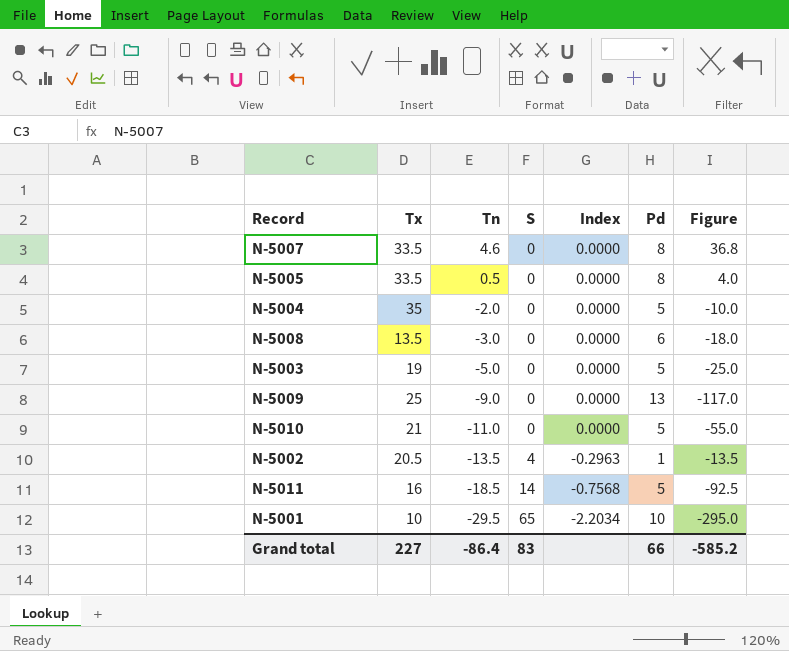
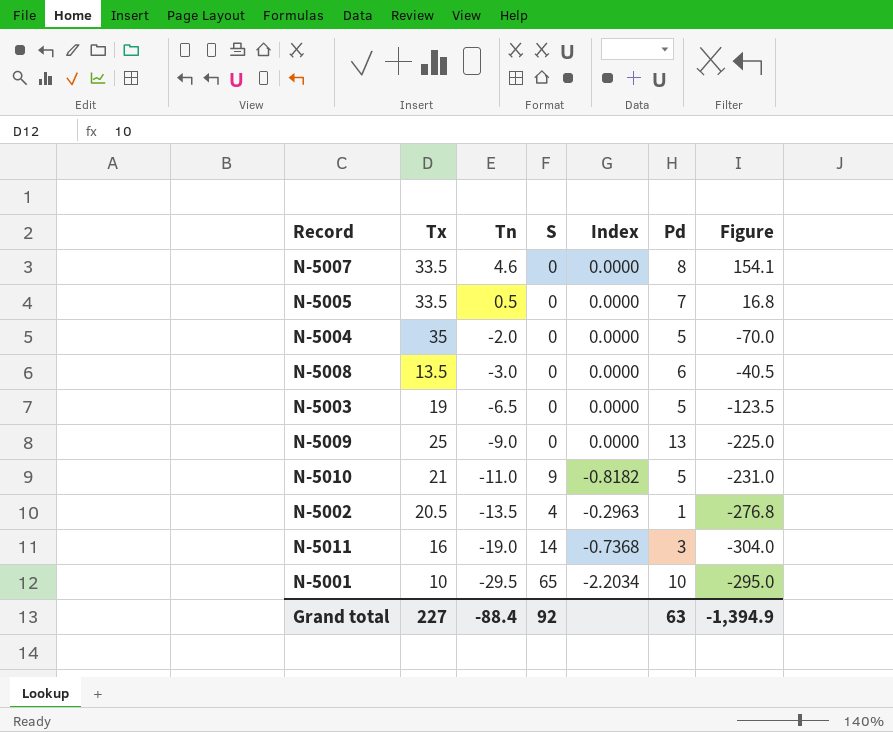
column Figure | formula: [Tn] * [Pd] -> [Tx] * [Tn]
N-5005 | Pd: 8 -> 7
N-5003 | Tn: -5.0 -> -6.5
N-5010 | S: 0 -> 9
N-5010 | Index: 0.0000 -> -0.8182
N-5011 | Tn: -18.5 -> -19.0
N-5011 | Index: -0.7568 -> -0.7368
N-5011 | Pd: 5 -> 3
Grand total | Tn: -86.4 -> -88.4
Grand total | S: 83 -> 92
Grand total | Pd: 66 -> 63
Grand total | Figure: -585.2 -> -1,394.9

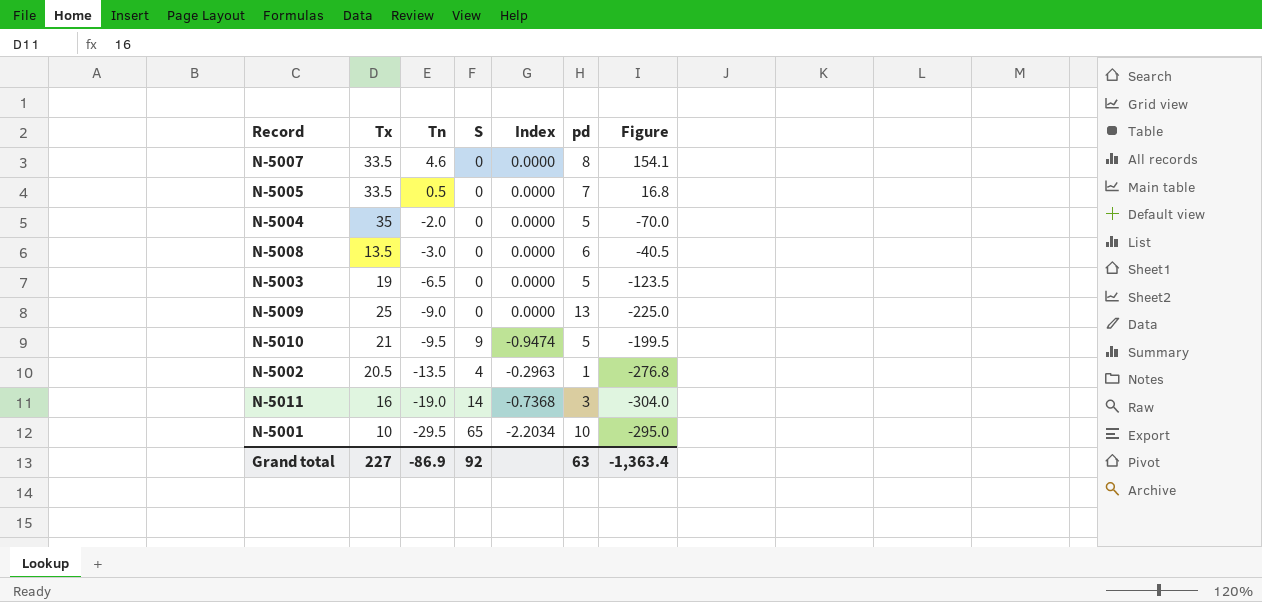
column name: Pd -> pd
N-5010 | Tn: -11.0 -> -9.5
N-5010 | Index: -0.8182 -> -0.9474
N-5010 | Figure: -231.0 -> -199.5
Grand total | Tn: -88.4 -> -86.9
Grand total | Figure: -1,394.9 -> -1,363.4

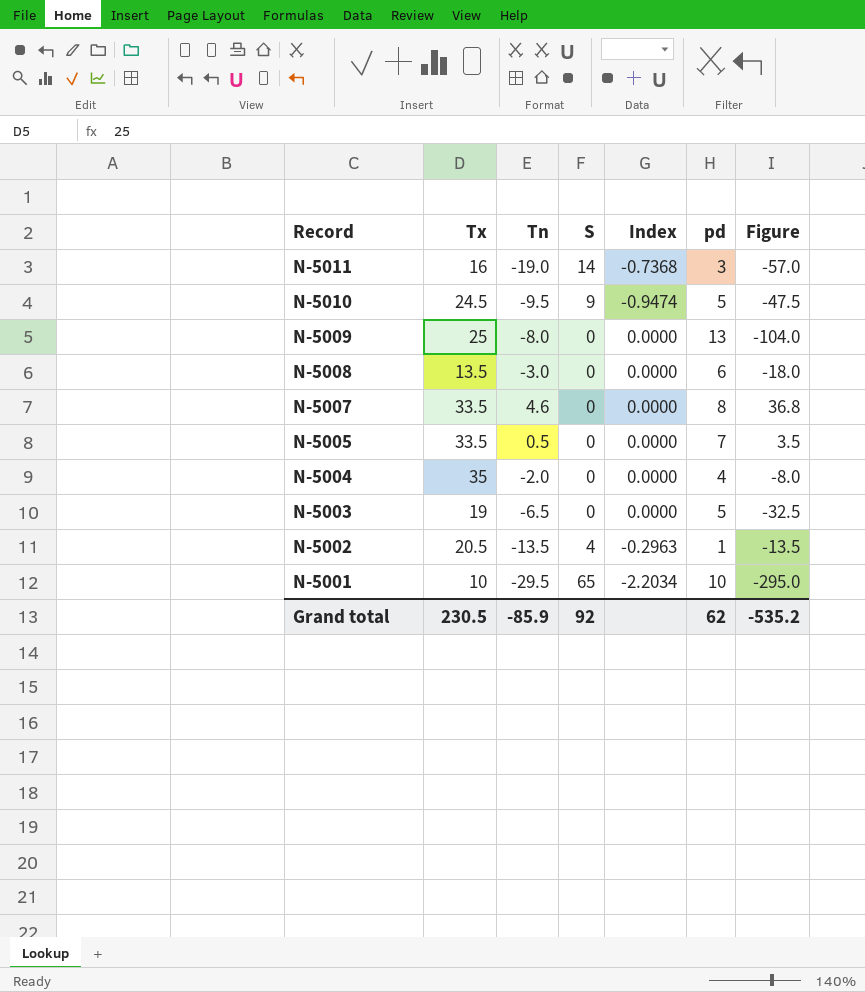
row order: Tn descending -> Record descending
column Figure | formula: [Tx] * [Tn] -> [Tn] * [pd]
N-5010 | Tx: 21 -> 24.5
N-5009 | Tn: -9.0 -> -8.0
N-5004 | pd: 5 -> 4
Grand total | Tx: 227 -> 230.5
Grand total | Tn: -86.9 -> -85.9
Grand total | pd: 63 -> 62
Grand total | Figure: -1,363.4 -> -535.2

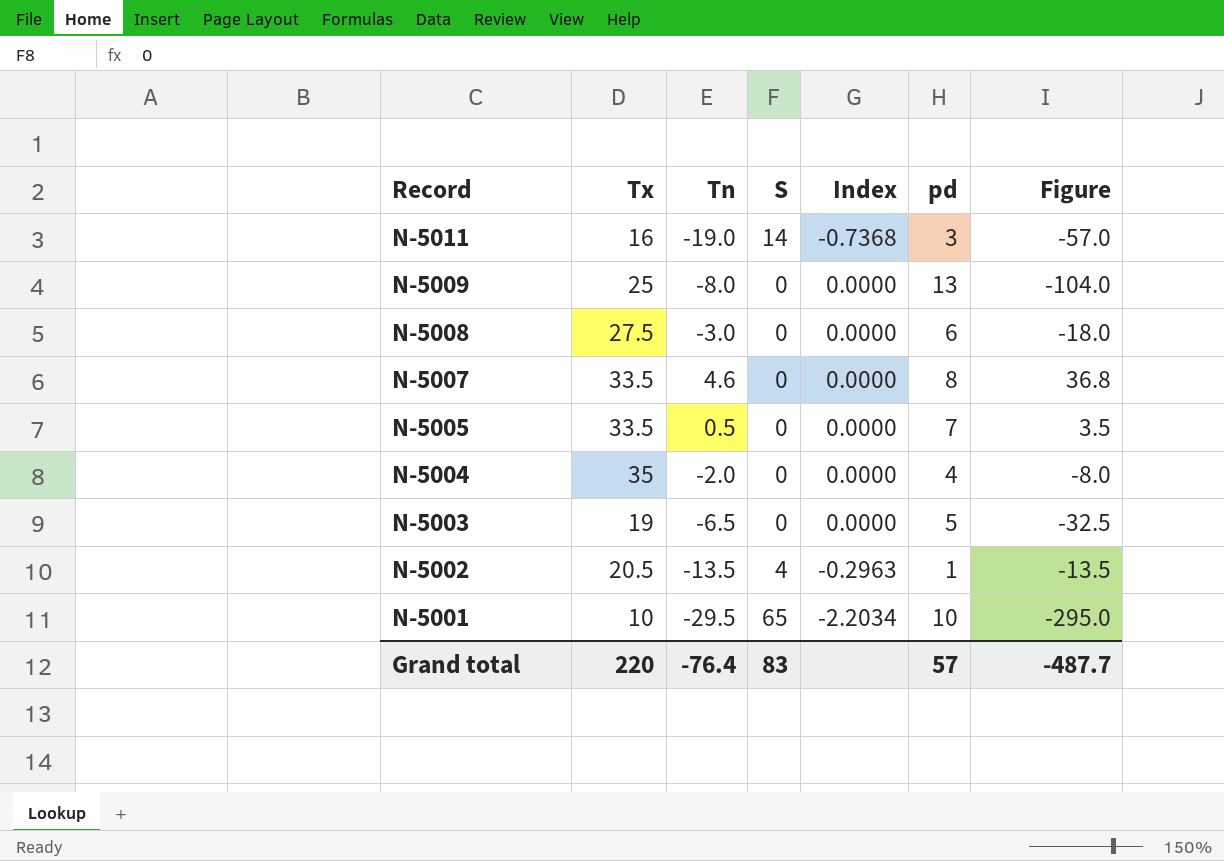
row N-5010: 24.5 | -9.5 | 9 | -0.9474 | 5 | -47.5 -> none
N-5008 | Tx: 13.5 -> 27.5
Grand total | Tx: 230.5 -> 220
Grand total | Tn: -85.9 -> -76.4
Grand total | S: 92 -> 83
Grand total | pd: 62 -> 57
Grand total | Figure: -535.2 -> -487.7

